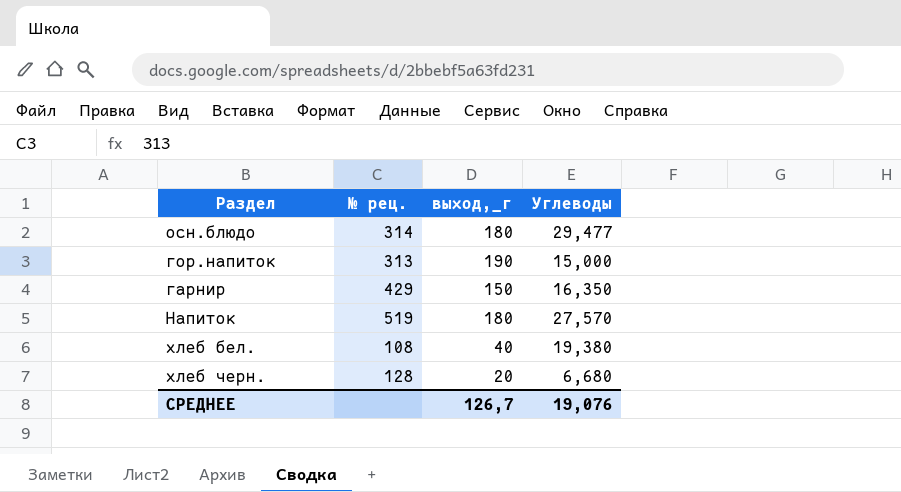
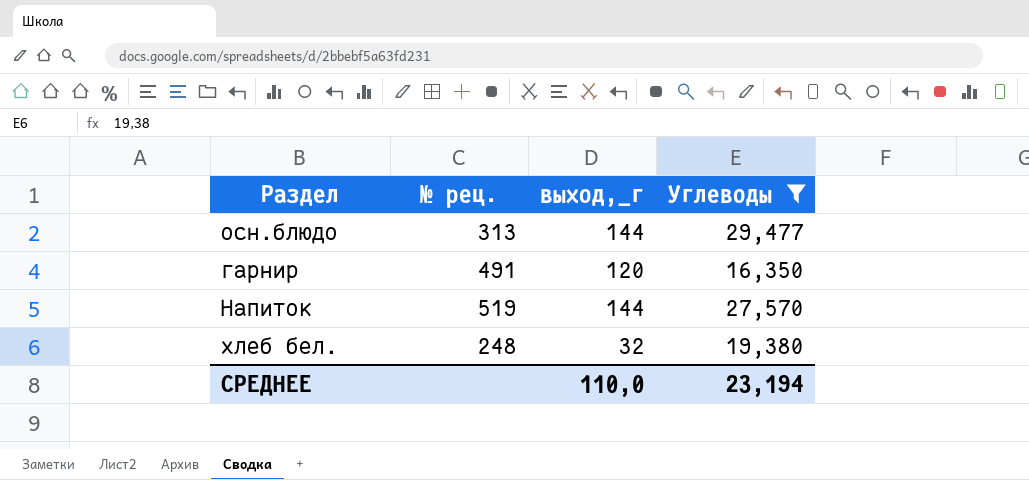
filter: none -> Углеводы >= 16,350
осн.блюдо | № рец.: 314 -> 313
осн.блюдо | выход,_г: 180 -> 144
гарнир | № рец.: 429 -> 491
гарнир | выход,_г: 150 -> 120
Напиток | выход,_г: 180 -> 144
хлеб бел. | № рец.: 108 -> 248
хлеб бел. | выход,_г: 40 -> 32
СРЕДНЕЕ | выход,_г: 126,7 -> 110,0
СРЕДНЕЕ | Углеводы: 19,076 -> 23,194

